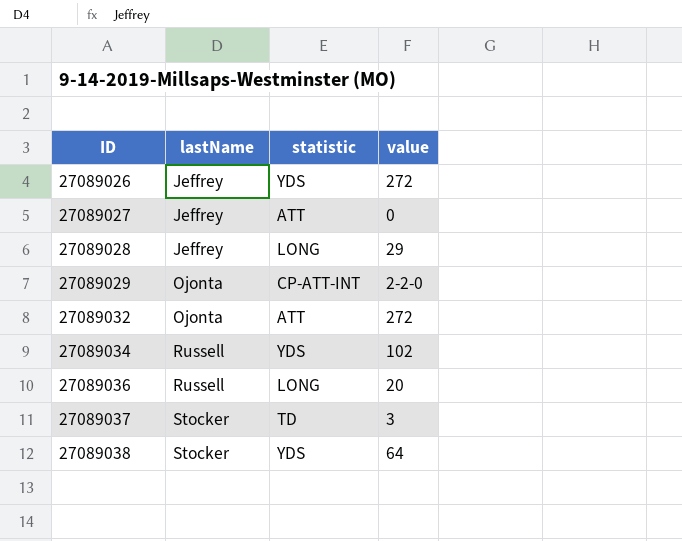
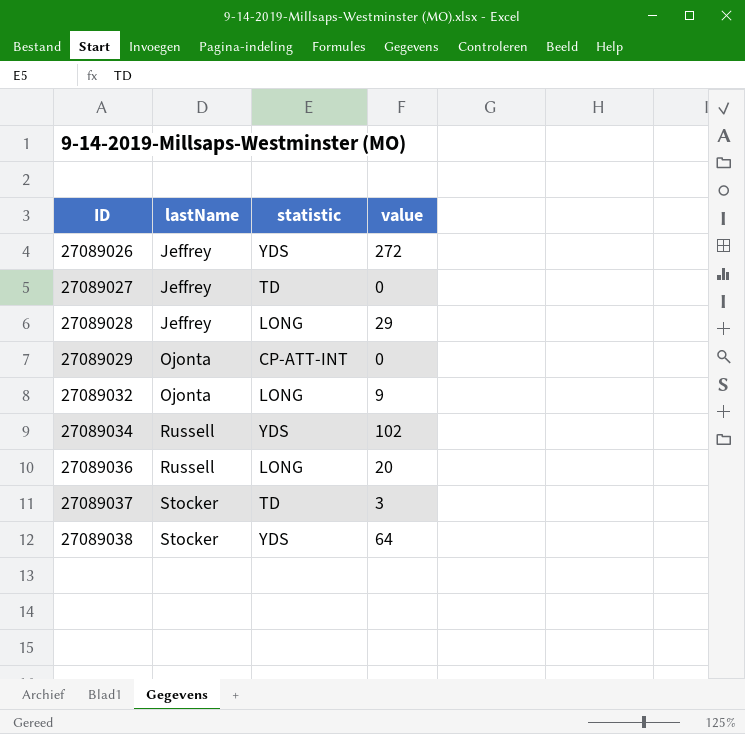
27089027 | statistic: ATT -> TD
27089029 | value: 2-2-0 -> 0
27089032 | statistic: ATT -> LONG
27089032 | value: 272 -> 9

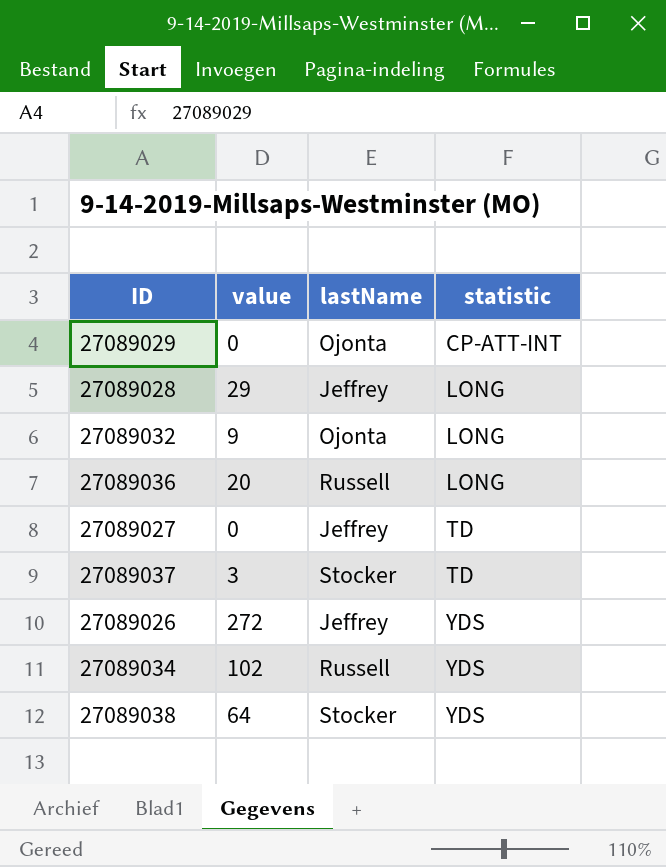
row order: ID ascending -> statistic ascending
column value | position: 4 -> 2

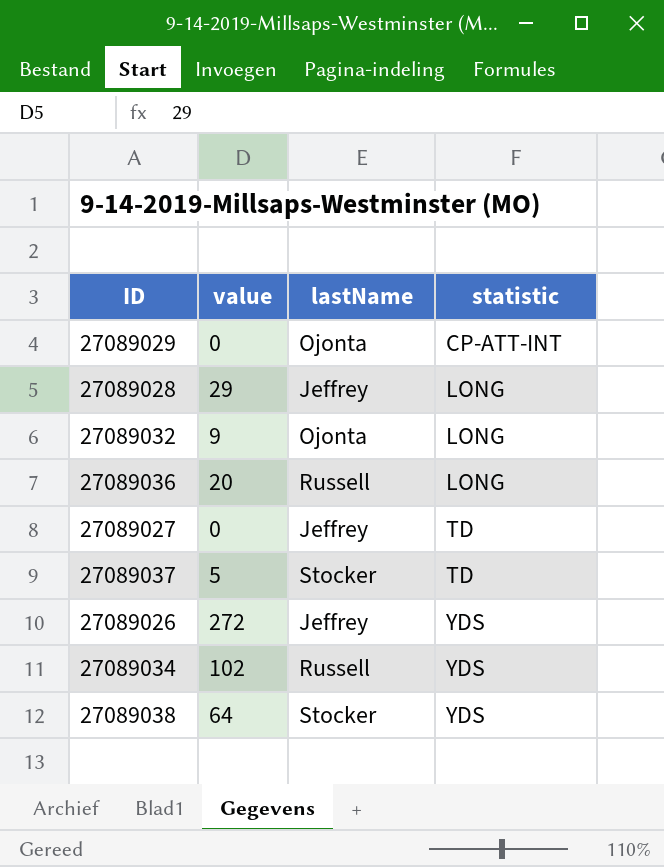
27089037 | value: 3 -> 5

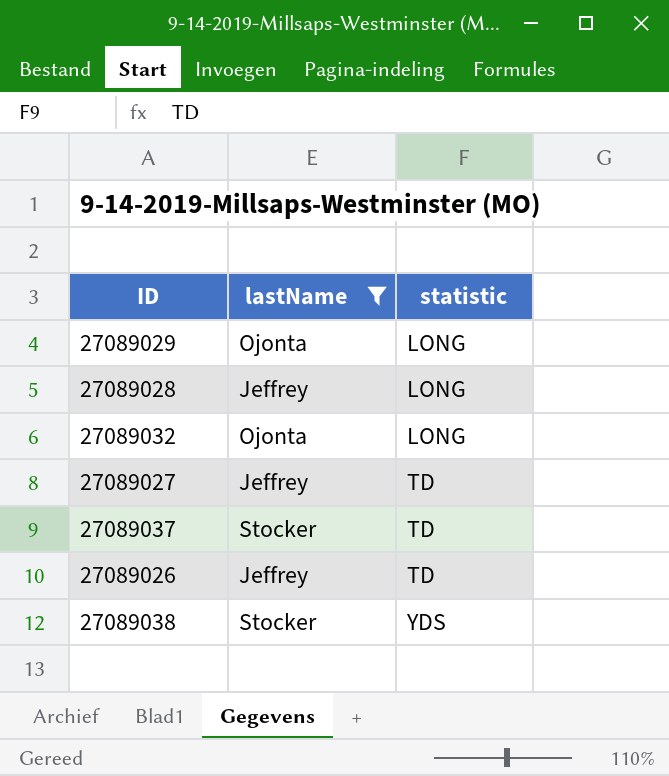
filter: none -> lastName != Russell
column value | position: 2 -> none
27089029 | statistic: CP-ATT-INT -> LONG
27089026 | statistic: YDS -> TD

